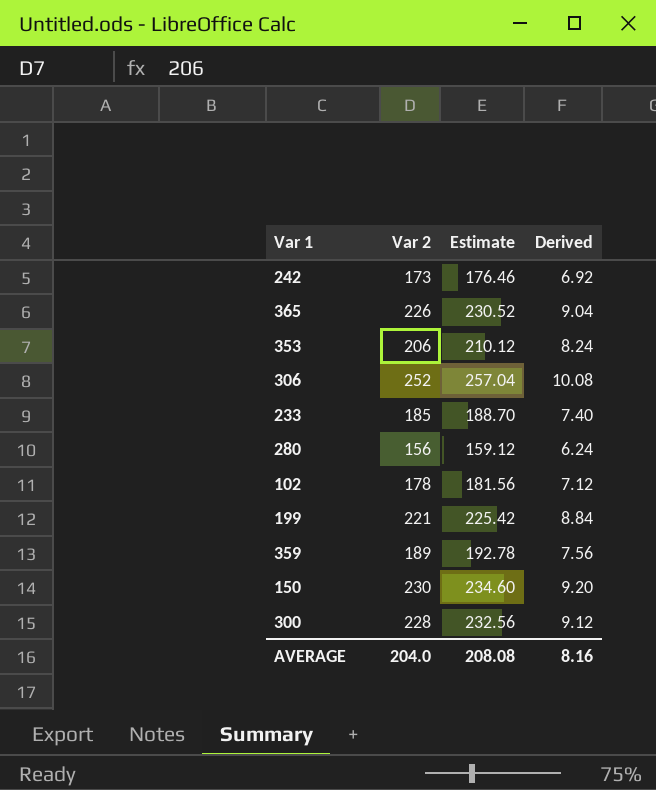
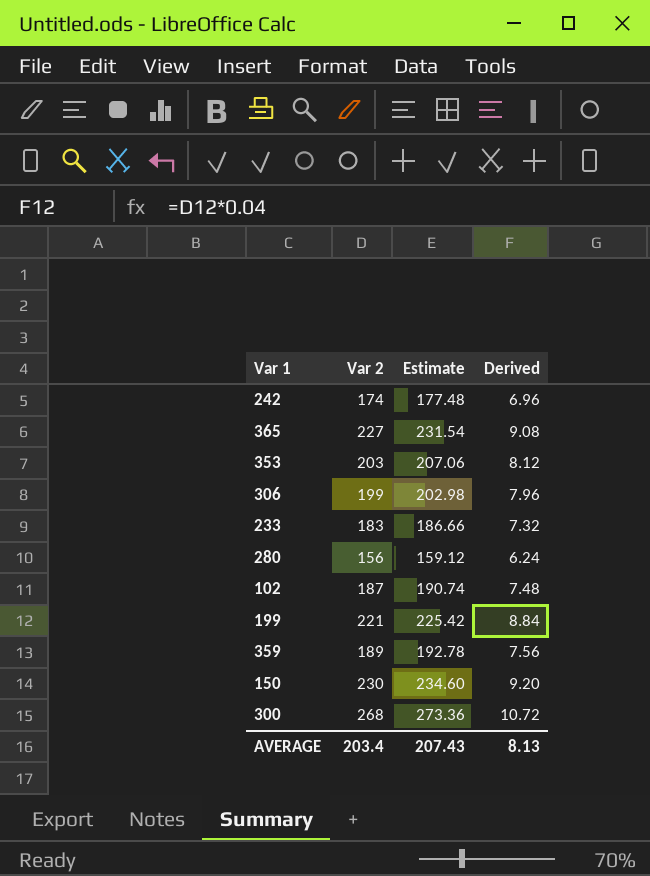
242 | Var 2: 173 -> 174
242 | Estimate: 176.46 -> 177.48
242 | Derived: 6.92 -> 6.96
365 | Var 2: 226 -> 227
365 | Estimate: 230.52 -> 231.54
365 | Derived: 9.04 -> 9.08
353 | Var 2: 206 -> 203
353 | Estimate: 210.12 -> 207.06
353 | Derived: 8.24 -> 8.12
306 | Var 2: 252 -> 199
306 | Estimate: 257.04 -> 202.98
306 | Derived: 10.08 -> 7.96
233 | Var 2: 185 -> 183
233 | Estimate: 188.70 -> 186.66
233 | Derived: 7.40 -> 7.32
102 | Var 2: 178 -> 187
102 | Estimate: 181.56 -> 190.74
102 | Derived: 7.12 -> 7.48
300 | Var 2: 228 -> 268
300 | Estimate: 232.56 -> 273.36
300 | Derived: 9.12 -> 10.72
AVERAGE | Var 2: 204.0 -> 203.4
AVERAGE | Estimate: 208.08 -> 207.43
AVERAGE | Derived: 8.16 -> 8.13

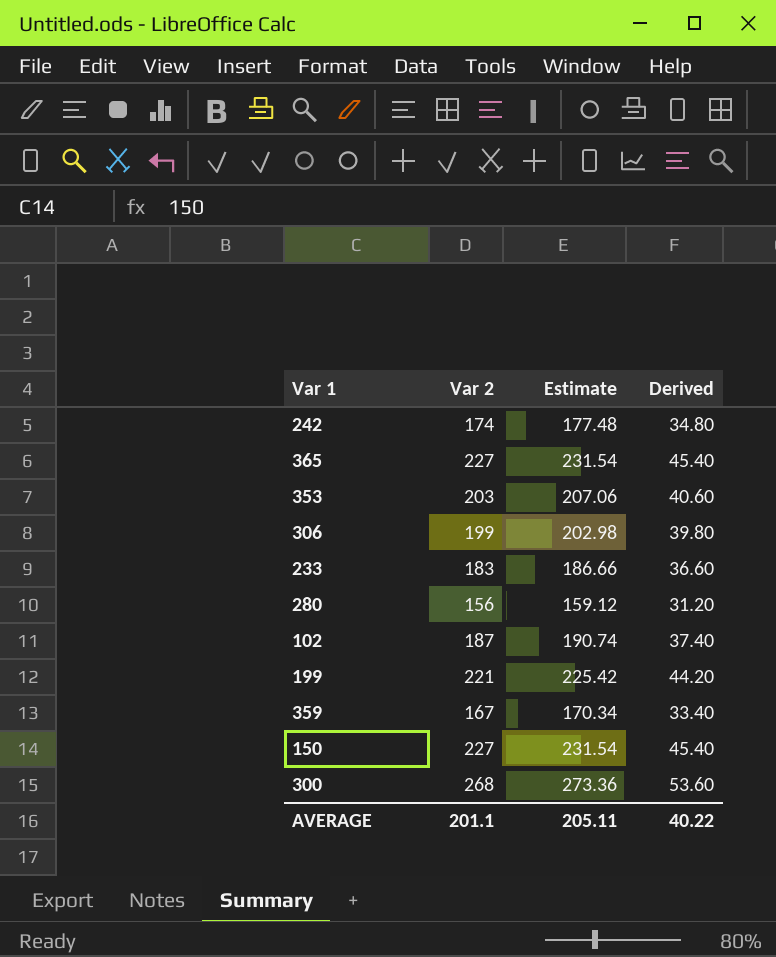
column Derived | formula: [Var 2] * 0.04 -> [Var 2] * 0.2
359 | Var 2: 189 -> 167
359 | Estimate: 192.78 -> 170.34
150 | Var 2: 230 -> 227
150 | Estimate: 234.60 -> 231.54
AVERAGE | Var 2: 203.4 -> 201.1
AVERAGE | Estimate: 207.43 -> 205.11
AVERAGE | Derived: 8.13 -> 40.22

